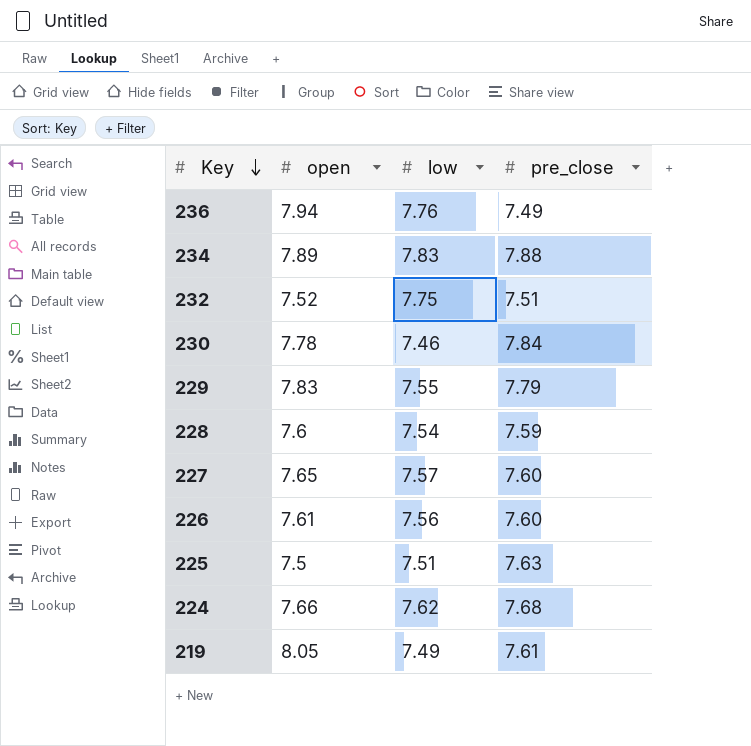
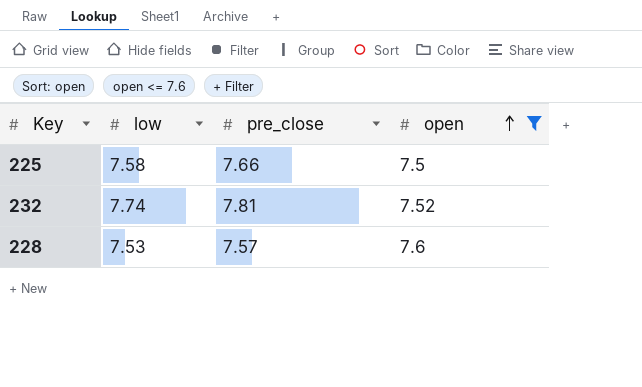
filter: none -> open <= 7.6
row order: Key descending -> open ascending
column open | position: 2 -> 4
225 | low: 7.51 -> 7.58
225 | pre_close: 7.63 -> 7.66
232 | low: 7.75 -> 7.74
232 | pre_close: 7.51 -> 7.81
228 | low: 7.54 -> 7.53
228 | pre_close: 7.59 -> 7.57

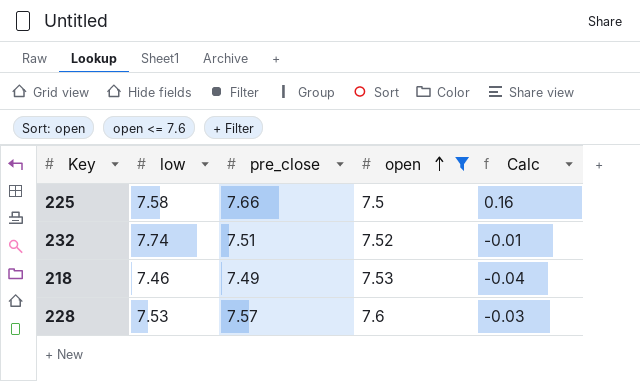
column Calc | formula: none -> [pre_close] - [open]
232 | pre_close: 7.81 -> 7.51
row 218: none -> 7.46 | 7.49 | 7.53 | -0.04

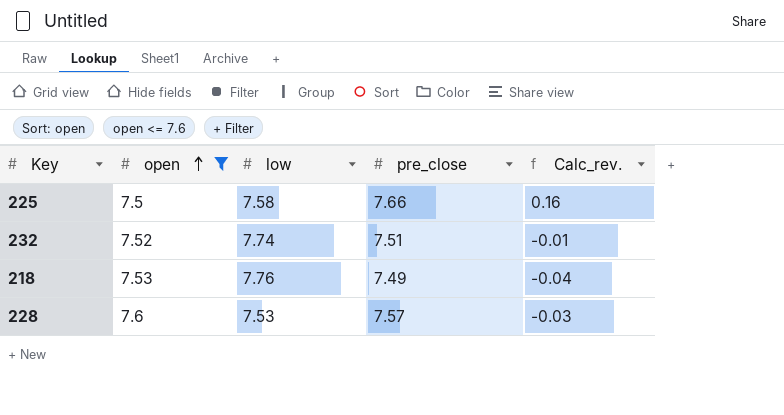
column open | position: 4 -> 2
column name: Calc -> Calc_rev.
218 | low: 7.46 -> 7.76

